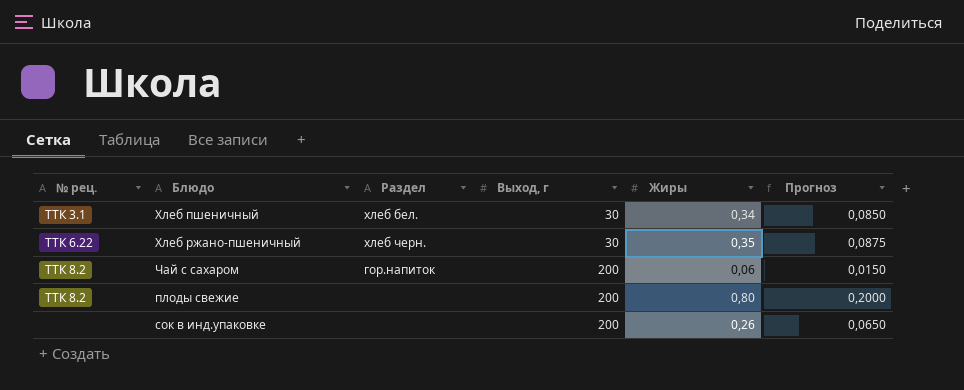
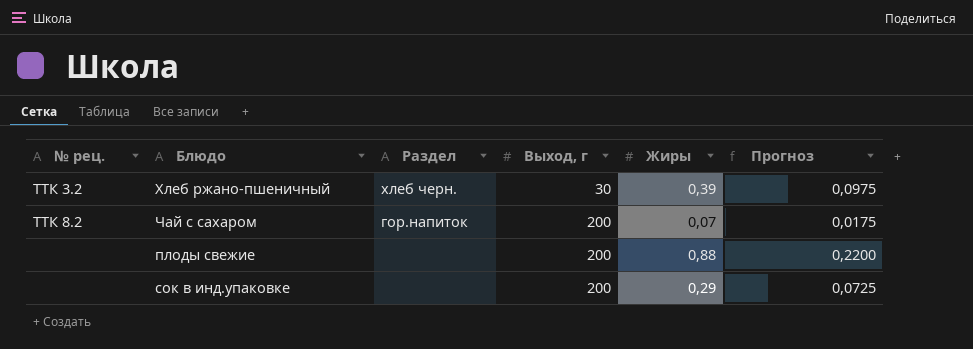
row Хлеб пшеничный: ТТК 3.1 | хлеб бел. | 30 | 0,34 | 0,0850 -> none
Хлеб ржано-пшеничный | № рец.: ТТК 6.22 -> ТТК 3.2
Хлеб ржано-пшеничный | Жиры: 0,35 -> 0,39
Хлеб ржано-пшеничный | Прогноз: 0,0875 -> 0,0975
Чай с сахаром | Жиры: 0,06 -> 0,07
Чай с сахаром | Прогноз: 0,0150 -> 0,0175
плоды свежие | № рец.: ТТК 8.2 -> none
плоды свежие | Жиры: 0,80 -> 0,88
плоды свежие | Прогноз: 0,2000 -> 0,2200
сок в инд.упаковке | Жиры: 0,26 -> 0,29
сок в инд.упаковке | Прогноз: 0,0650 -> 0,0725

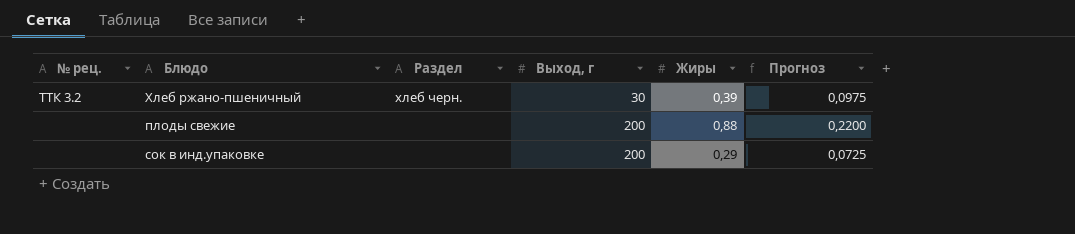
row Чай с сахаром: ТТК 8.2 | гор.напиток | 200 | 0,07 | 0,0175 -> none

